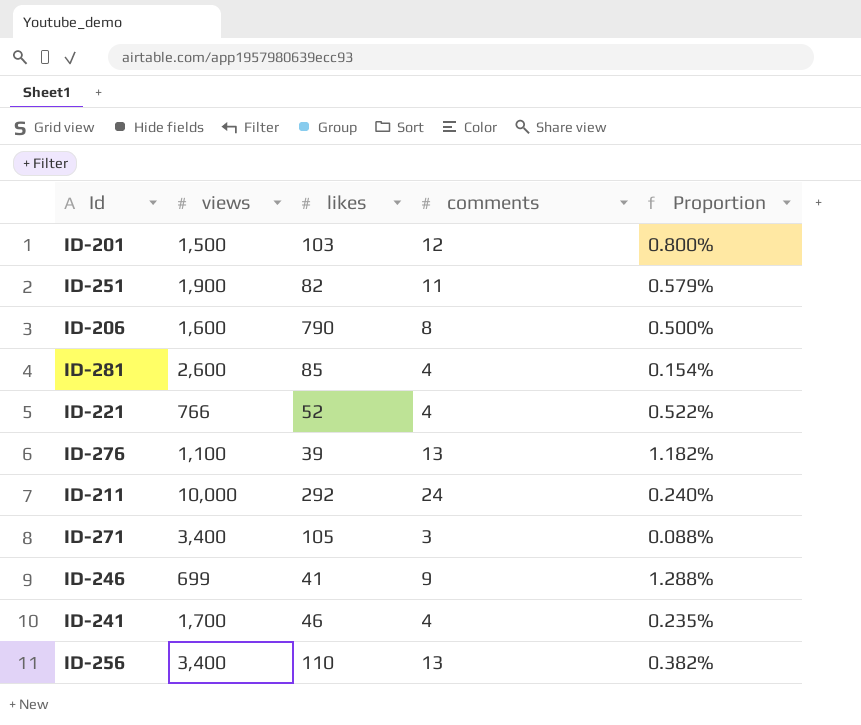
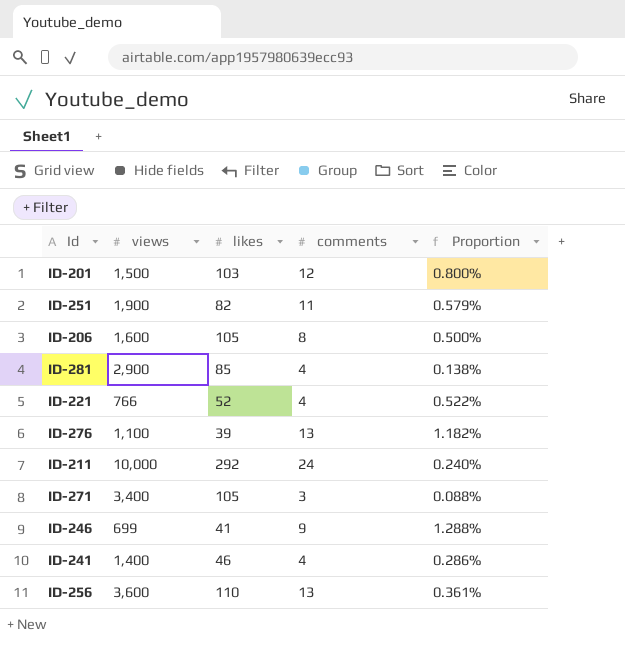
ID-206 | likes: 790 -> 105
ID-281 | views: 2,600 -> 2,900
ID-281 | Proportion: 0.154% -> 0.138%
ID-241 | views: 1,700 -> 1,400
ID-241 | Proportion: 0.235% -> 0.286%
ID-256 | views: 3,400 -> 3,600
ID-256 | Proportion: 0.382% -> 0.361%

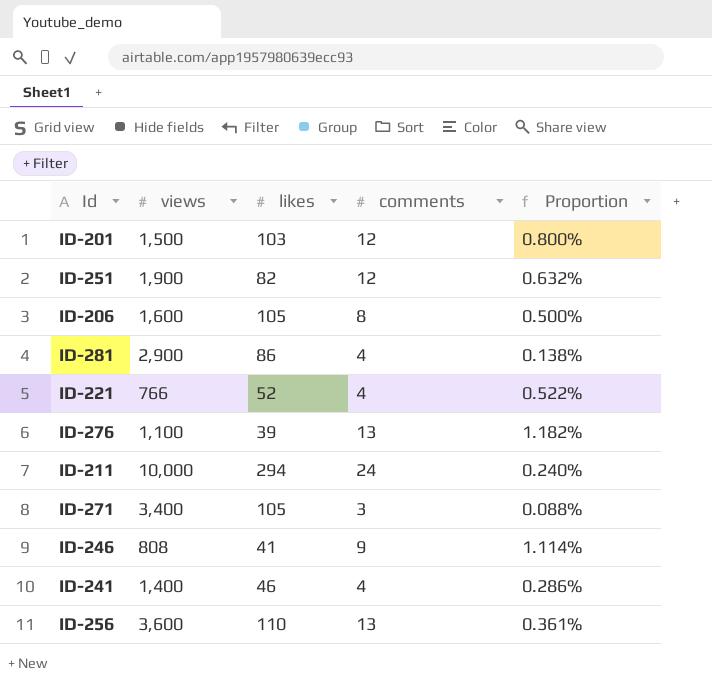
ID-251 | comments: 11 -> 12
ID-251 | Proportion: 0.579% -> 0.632%
ID-281 | likes: 85 -> 86
ID-211 | likes: 292 -> 294
ID-246 | views: 699 -> 808
ID-246 | Proportion: 1.288% -> 1.114%

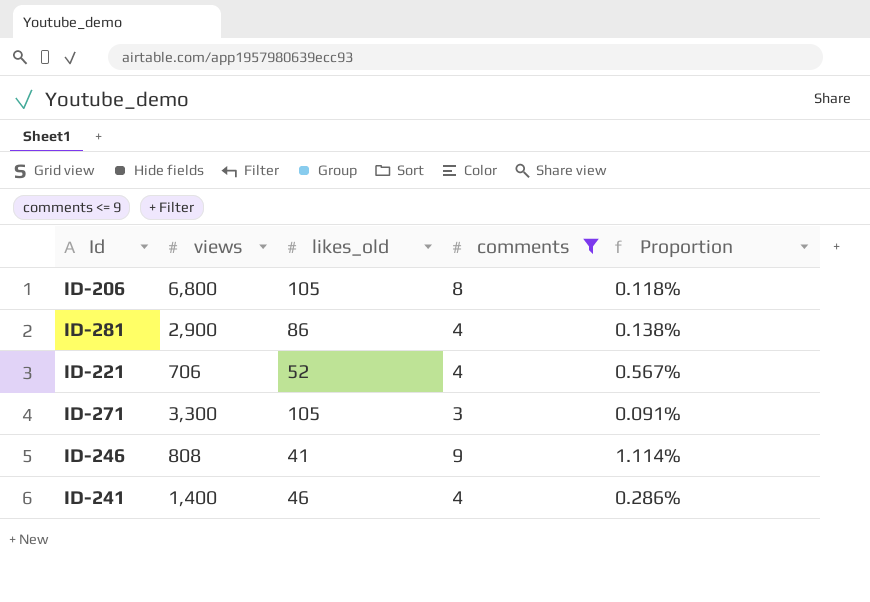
filter: none -> comments <= 9
column name: likes -> likes_old
ID-206 | views: 1,600 -> 6,800
ID-206 | Proportion: 0.500% -> 0.118%
ID-221 | views: 766 -> 706
ID-221 | Proportion: 0.522% -> 0.567%
ID-271 | views: 3,400 -> 3,300
ID-271 | Proportion: 0.088% -> 0.091%

